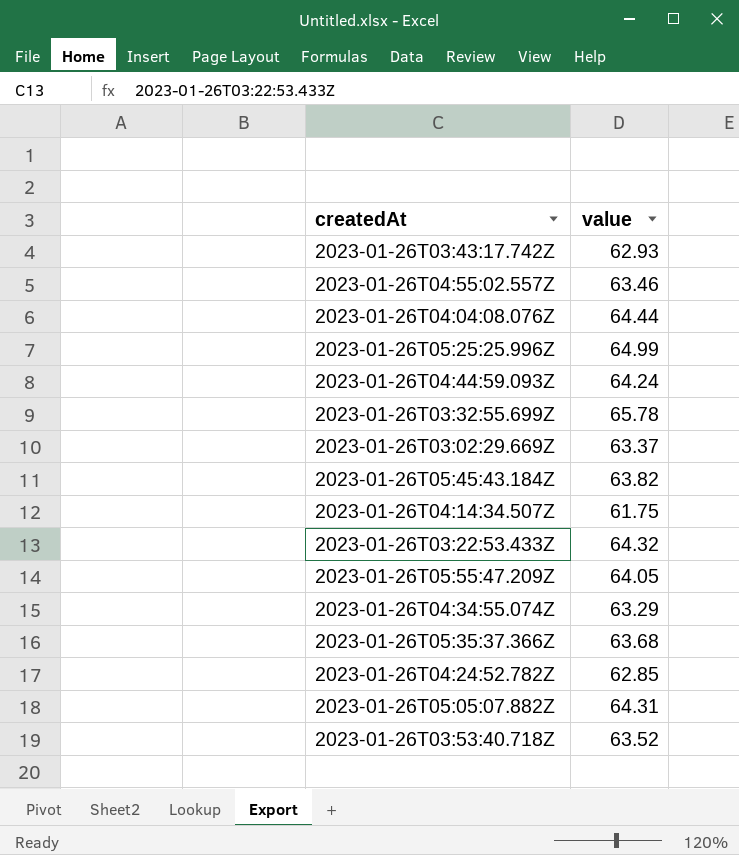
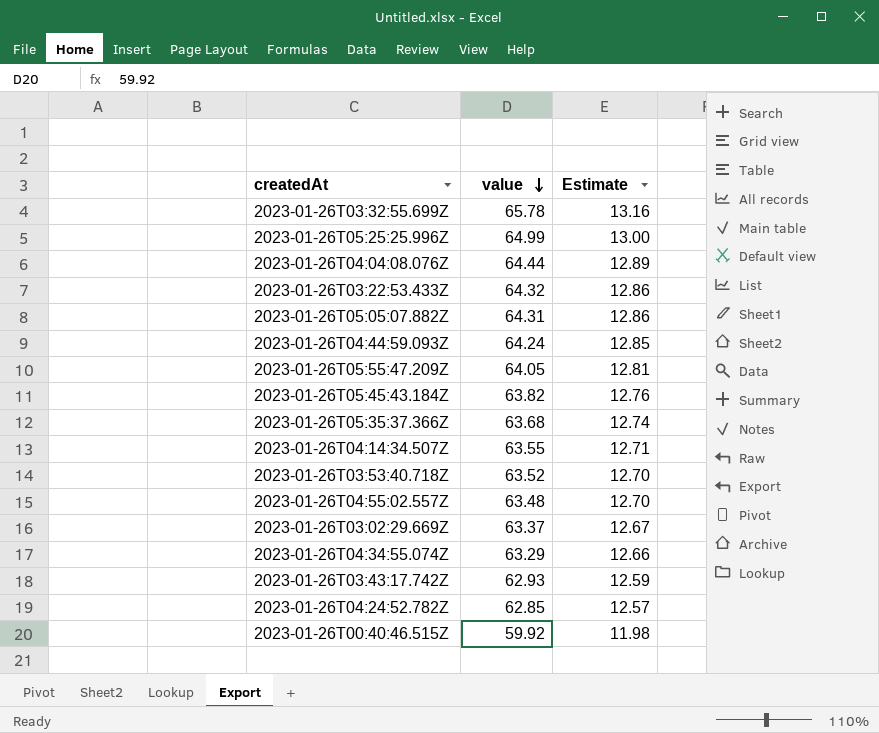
row order: none -> value descending
column Estimate | formula: none -> [value] * 0.2
2023-01-26T04:14:34.507Z | value: 61.75 -> 63.55
2023-01-26T04:55:02.557Z | value: 63.46 -> 63.48
row 2023-01-26T00:40:46.515Z: none -> 59.92 | 11.98

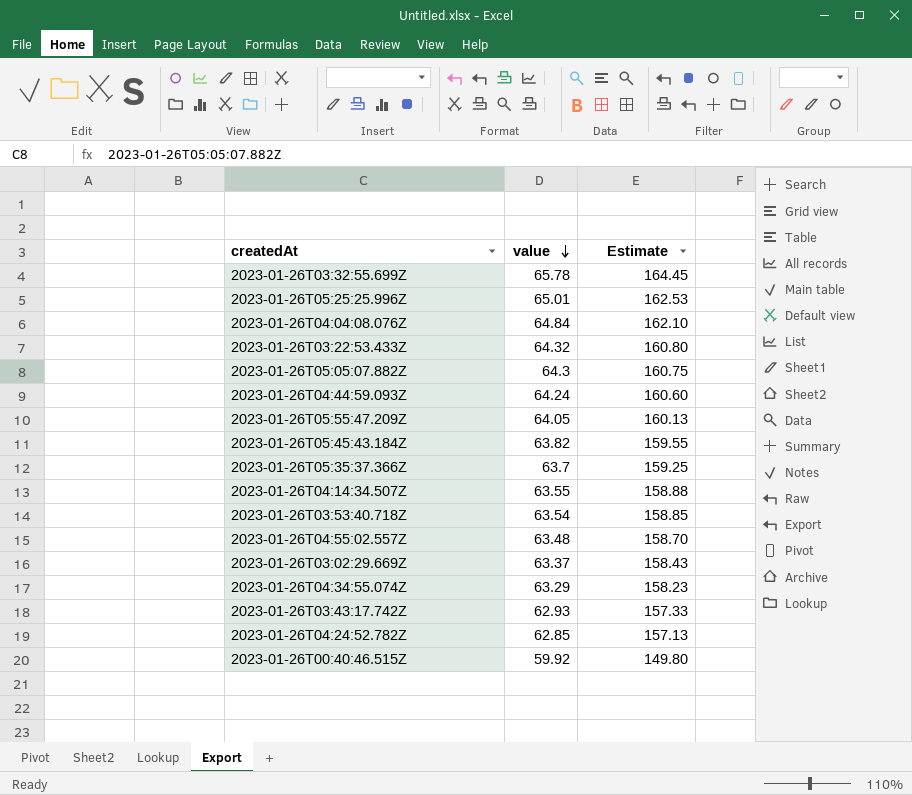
column Estimate | formula: [value] * 0.2 -> [value] * 2.5
2023-01-26T05:25:25.996Z | value: 64.99 -> 65.01
2023-01-26T04:04:08.076Z | value: 64.44 -> 64.84
2023-01-26T05:05:07.882Z | value: 64.31 -> 64.3
2023-01-26T05:35:37.366Z | value: 63.68 -> 63.7
2023-01-26T03:53:40.718Z | value: 63.52 -> 63.54

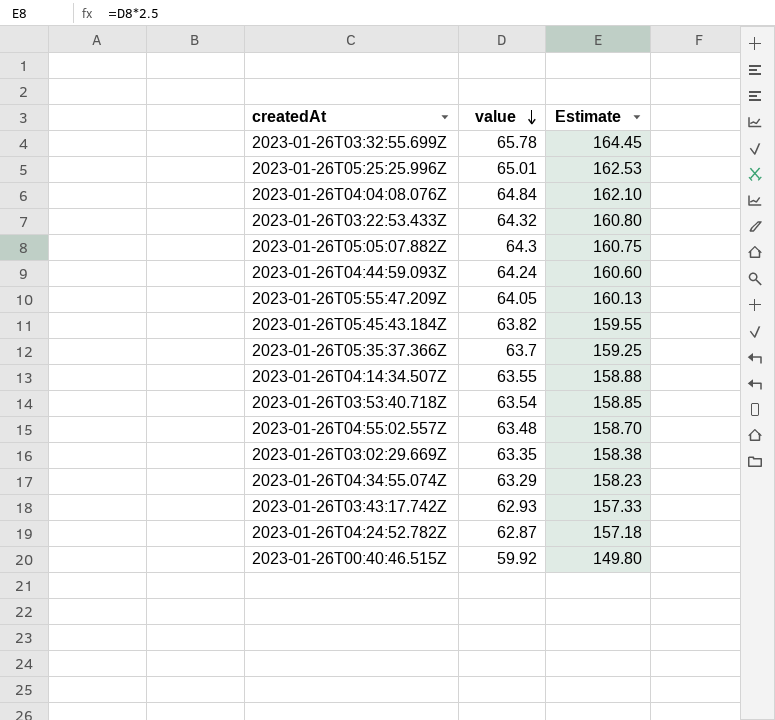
2023-01-26T03:02:29.669Z | value: 63.37 -> 63.35
2023-01-26T03:02:29.669Z | Estimate: 158.43 -> 158.38
2023-01-26T04:24:52.782Z | value: 62.85 -> 62.87
2023-01-26T04:24:52.782Z | Estimate: 157.13 -> 157.18

